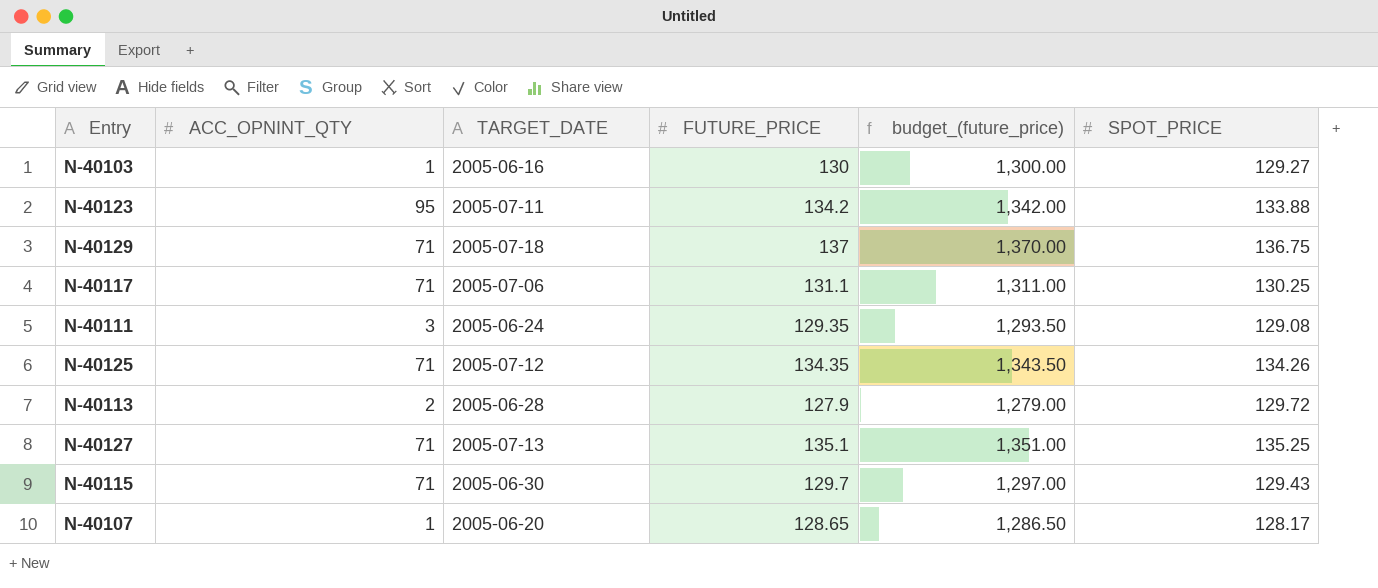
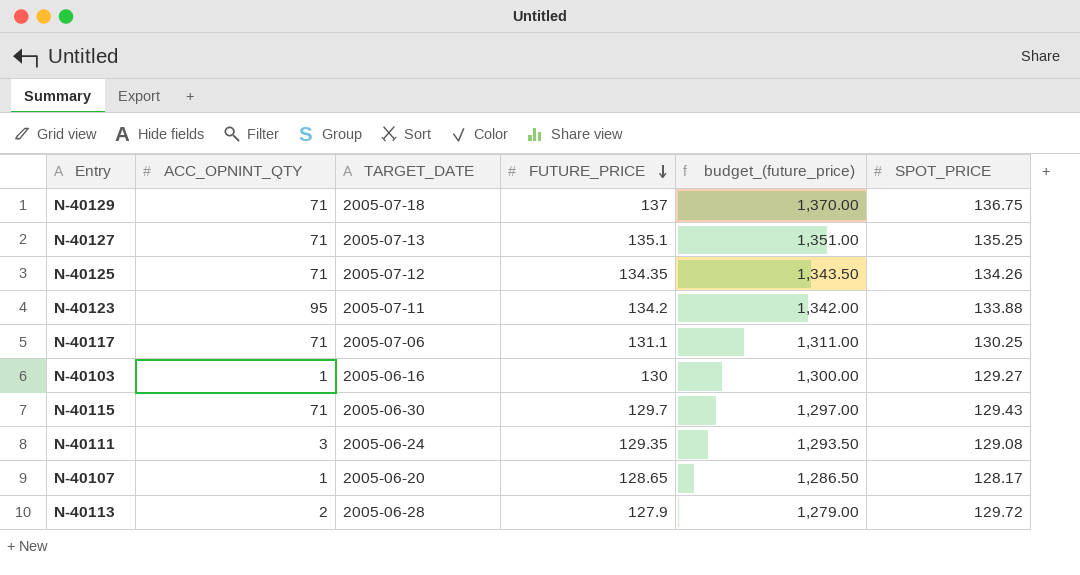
row order: none -> FUTURE_PRICE descending

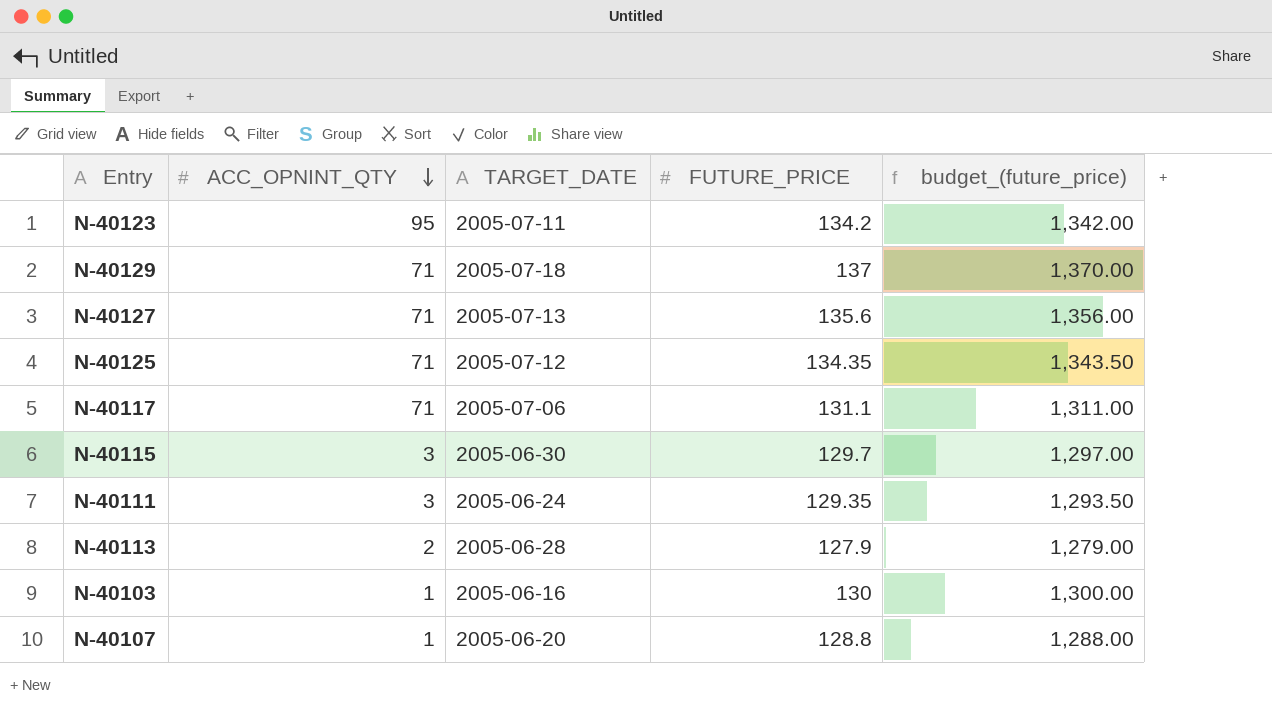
row order: FUTURE_PRICE descending -> ACC_OPNINT_QTY descending
column SPOT_PRICE | position: 6 -> none
N-40127 | FUTURE_PRICE: 135.1 -> 135.6
N-40127 | budget_(future_price): 1,351.00 -> 1,356.00
N-40115 | ACC_OPNINT_QTY: 71 -> 3
N-40107 | FUTURE_PRICE: 128.65 -> 128.8
N-40107 | budget_(future_price): 1,286.50 -> 1,288.00

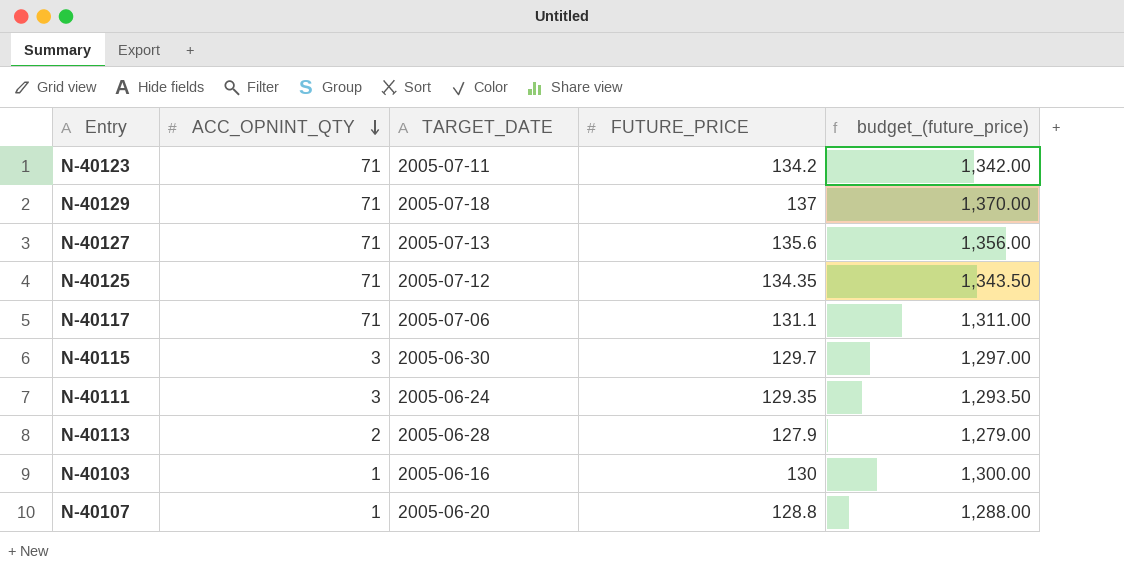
N-40123 | ACC_OPNINT_QTY: 95 -> 71

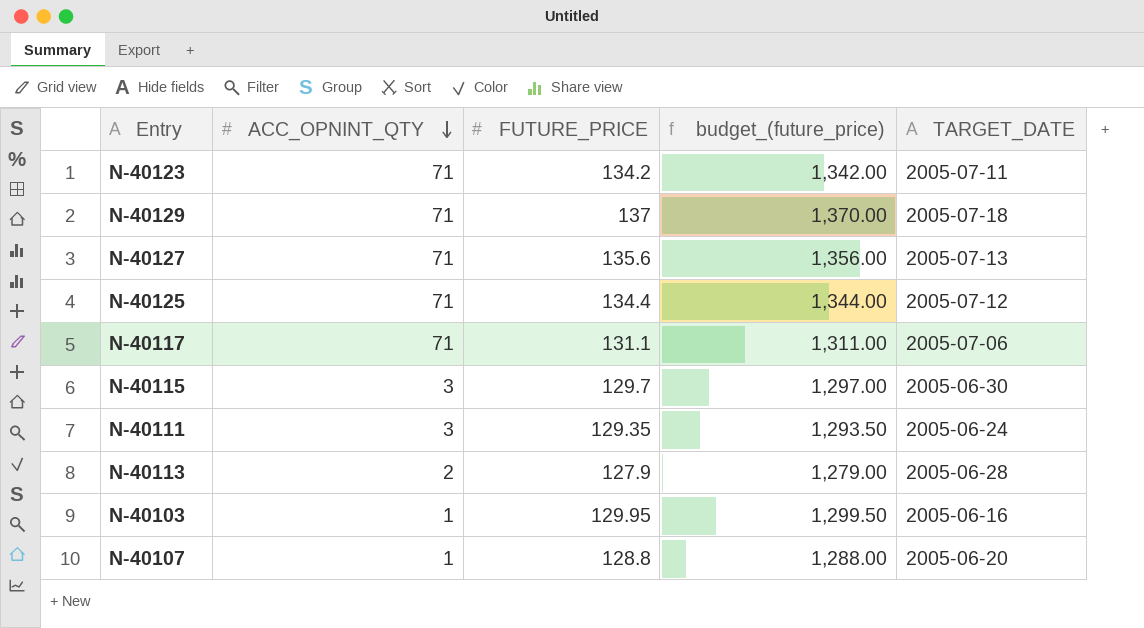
column TARGET_DATE | position: 3 -> 5
N-40125 | FUTURE_PRICE: 134.35 -> 134.4
N-40125 | budget_(future_price): 1,343.50 -> 1,344.00
N-40103 | FUTURE_PRICE: 130 -> 129.95
N-40103 | budget_(future_price): 1,300.00 -> 1,299.50

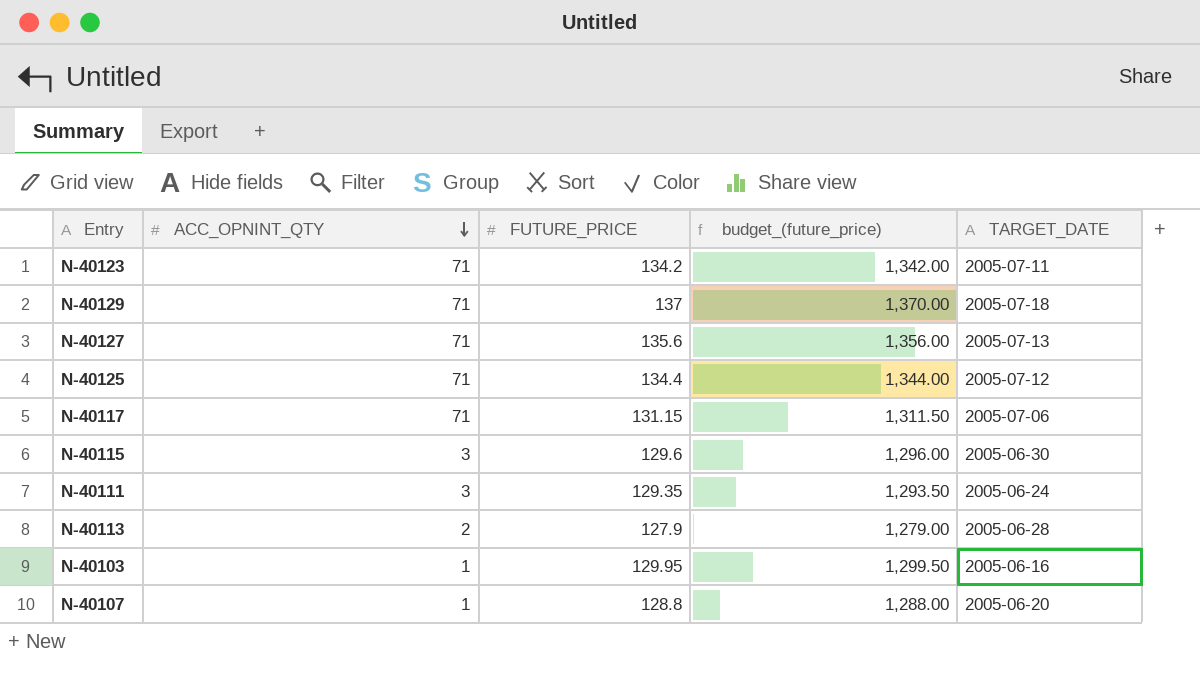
N-40117 | FUTURE_PRICE: 131.1 -> 131.15
N-40117 | budget_(future_price): 1,311.00 -> 1,311.50
N-40115 | FUTURE_PRICE: 129.7 -> 129.6
N-40115 | budget_(future_price): 1,297.00 -> 1,296.00

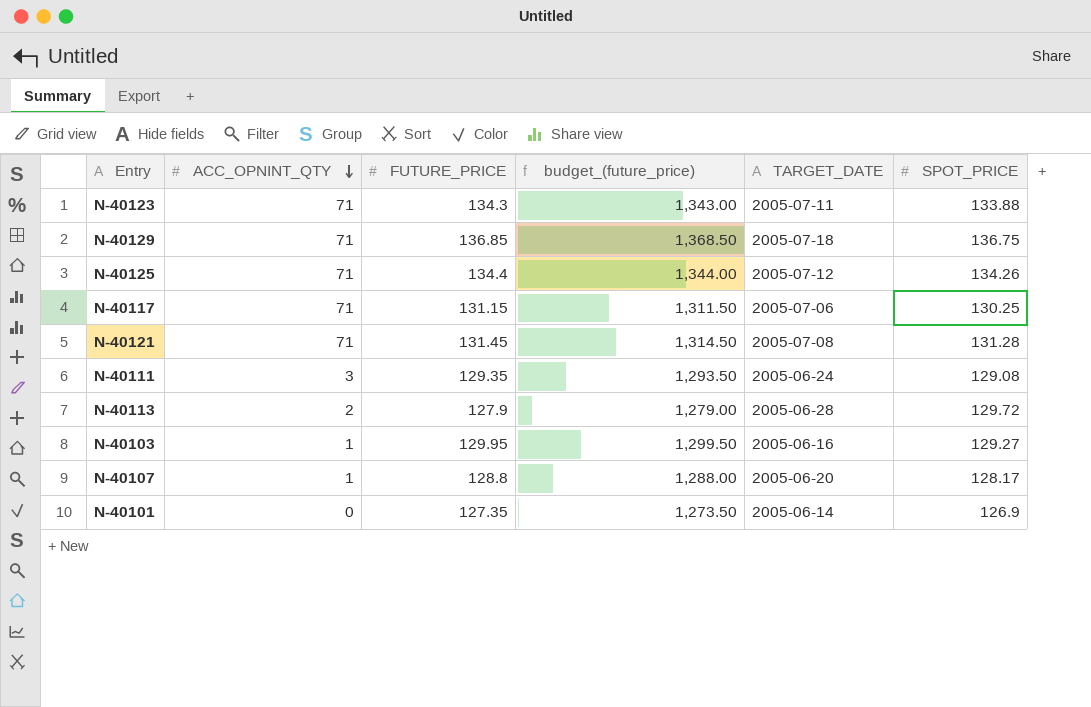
column SPOT_PRICE | position: none -> 6
row N-40127: 71 | 135.6 | 1,356.00 | 2005-07-13 -> none
row N-40115: 3 | 129.6 | 1,296.00 | 2005-06-30 -> none
N-40123 | FUTURE_PRICE: 134.2 -> 134.3
N-40123 | budget_(future_price): 1,342.00 -> 1,343.00
N-40129 | FUTURE_PRICE: 137 -> 136.85
N-40129 | budget_(future_price): 1,370.00 -> 1,368.50
row N-40121: none -> 71 | 131.45 | 1,314.50 | 2005-07-08 | 131.28
row N-40101: none -> 0 | 127.35 | 1,273.50 | 2005-06-14 | 126.9

